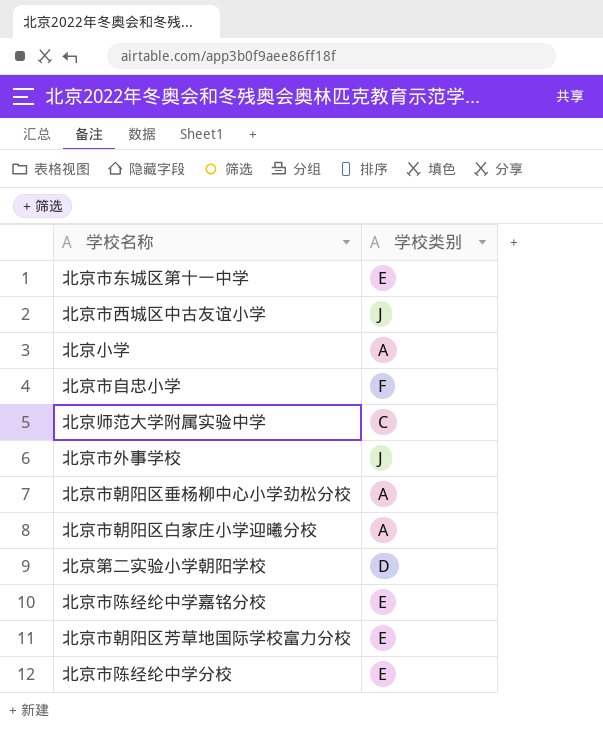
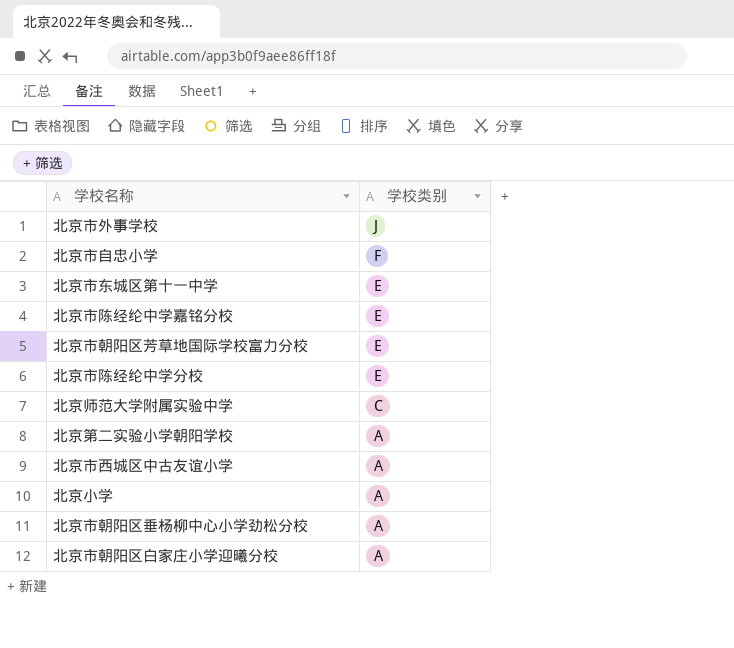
row order: none -> 学校类别 descending
北京第二实验小学朝阳学校 | 学校类别: D -> A
北京市西城区中古友谊小学 | 学校类别: J -> A

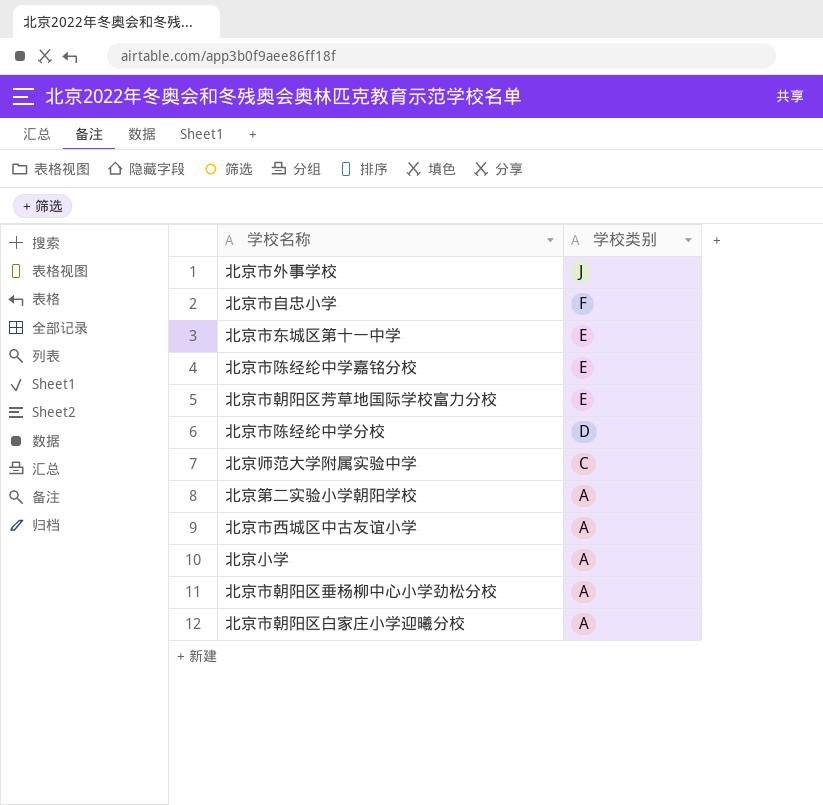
北京市陈经纶中学分校 | 学校类别: E -> D

